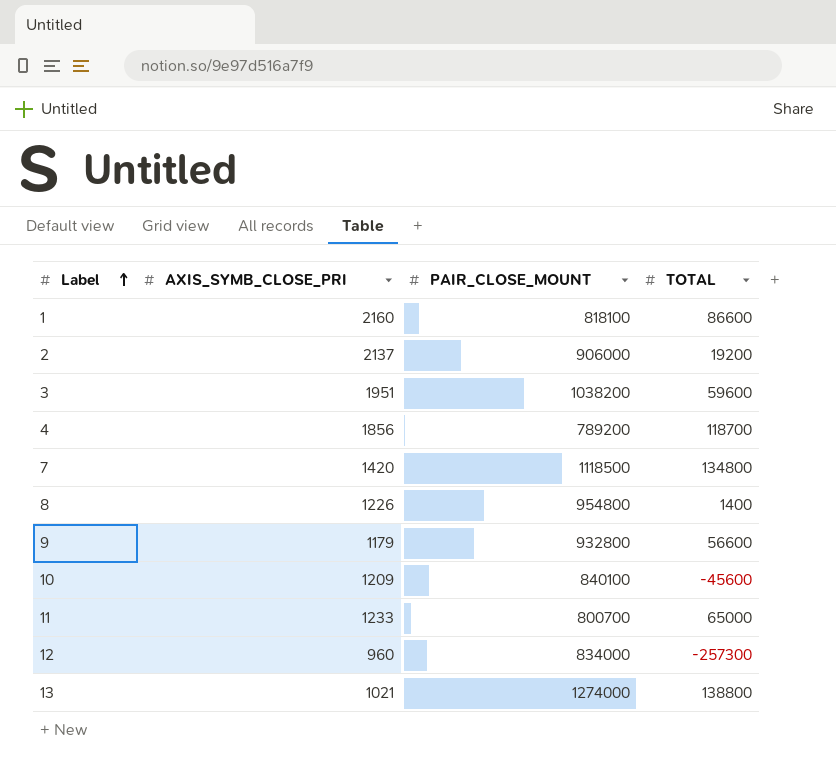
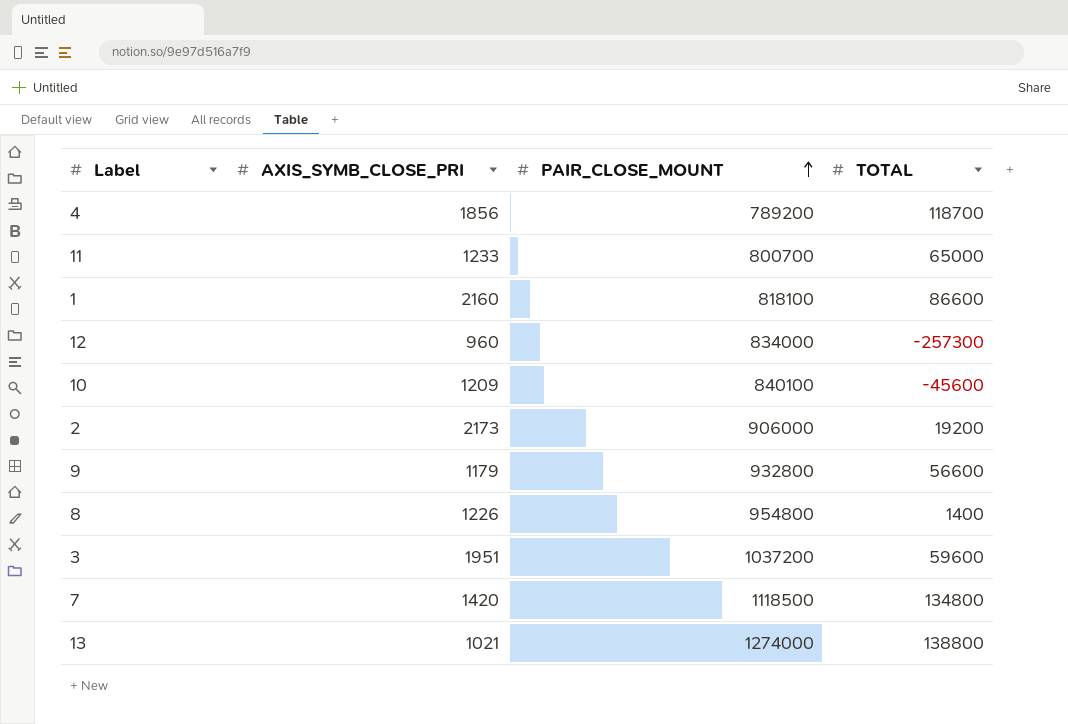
row order: Label ascending -> PAIR_CLOSE_MOUNT ascending
2 | AXIS_SYMB_CLOSE_PRI: 2137 -> 2173
3 | PAIR_CLOSE_MOUNT: 1038200 -> 1037200

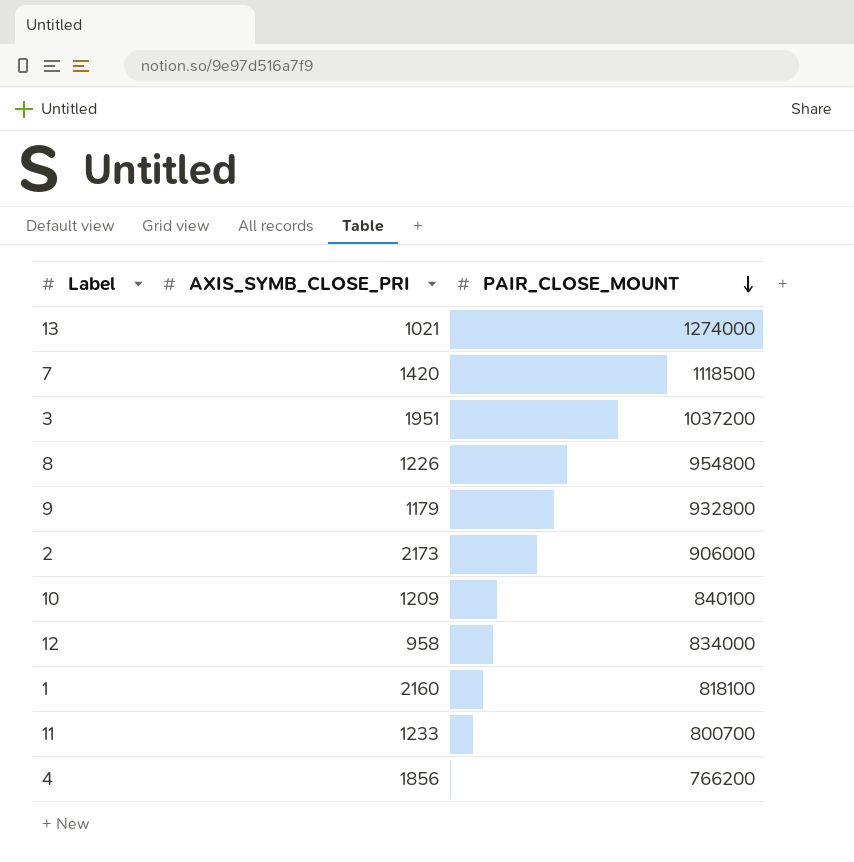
row order: PAIR_CLOSE_MOUNT ascending -> PAIR_CLOSE_MOUNT descending
column TOTAL | position: 4 -> none
12 | AXIS_SYMB_CLOSE_PRI: 960 -> 958
4 | PAIR_CLOSE_MOUNT: 789200 -> 766200

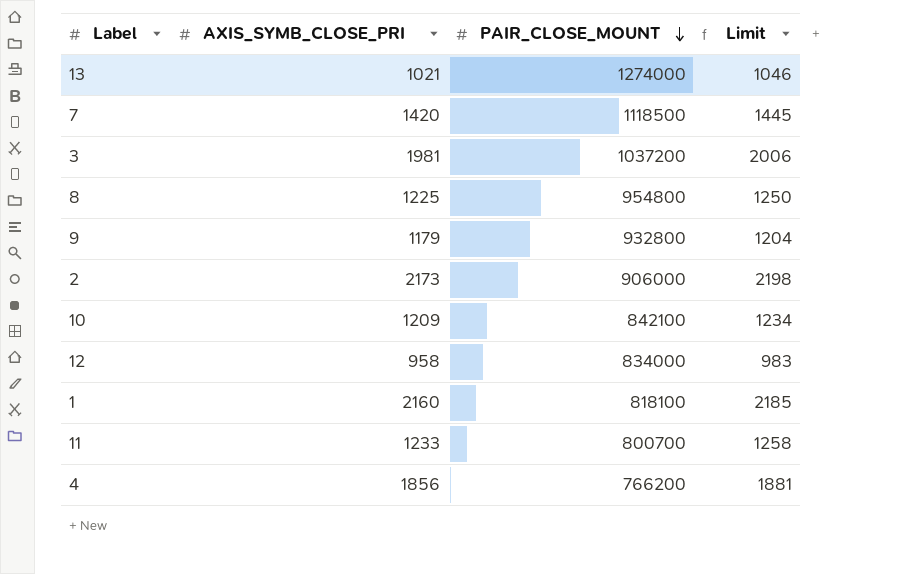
column Limit | formula: none -> [AXIS_SYMB_CLOSE_PRI] + 25
3 | AXIS_SYMB_CLOSE_PRI: 1951 -> 1981
8 | AXIS_SYMB_CLOSE_PRI: 1226 -> 1225
10 | PAIR_CLOSE_MOUNT: 840100 -> 842100

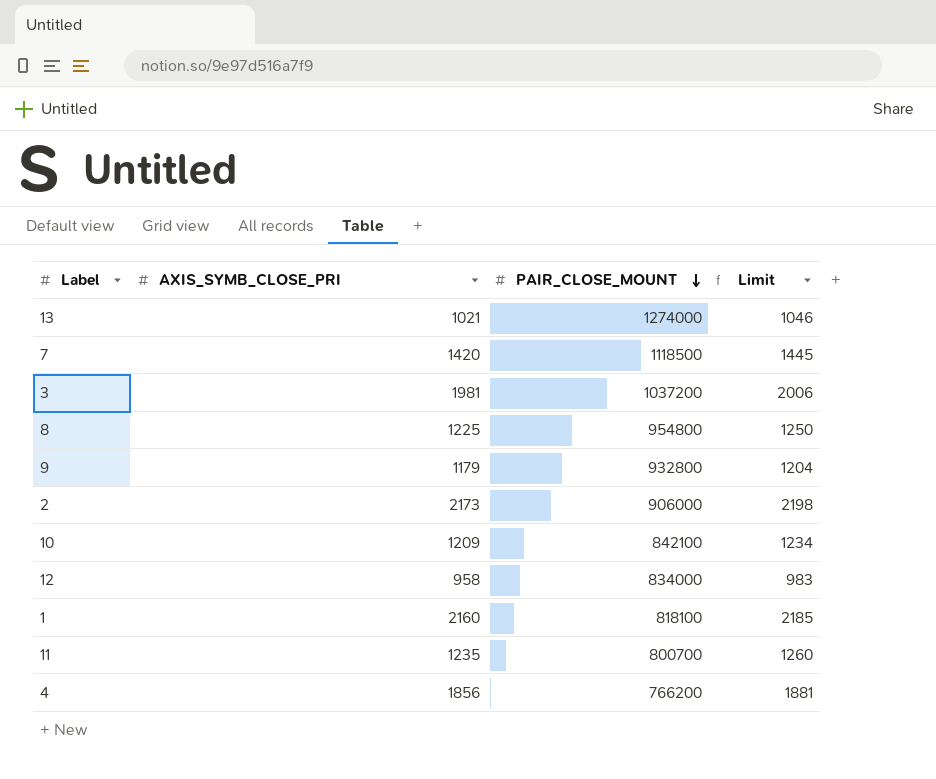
11 | AXIS_SYMB_CLOSE_PRI: 1233 -> 1235
11 | Limit: 1258 -> 1260

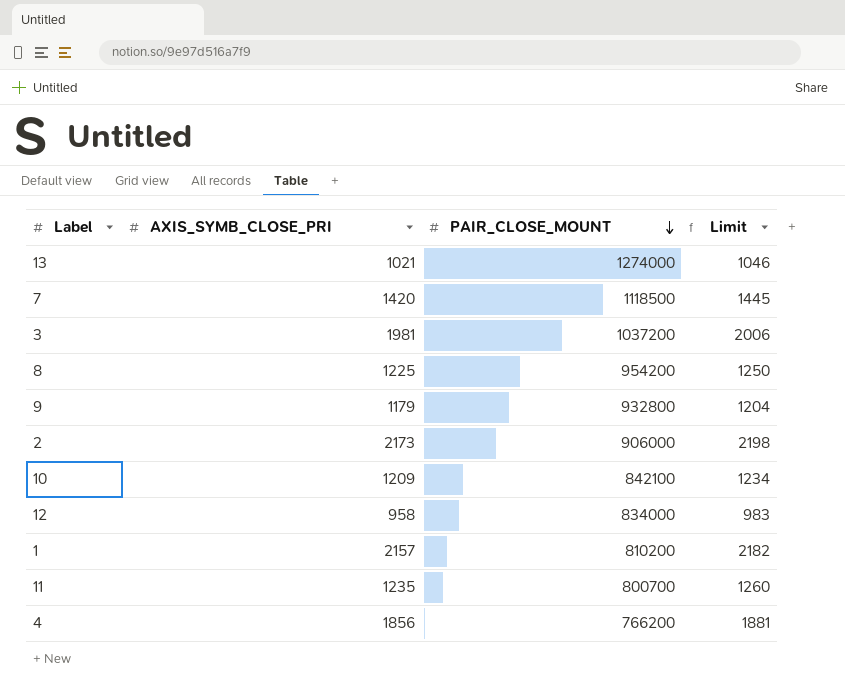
8 | PAIR_CLOSE_MOUNT: 954800 -> 954200
1 | AXIS_SYMB_CLOSE_PRI: 2160 -> 2157
1 | PAIR_CLOSE_MOUNT: 818100 -> 810200
1 | Limit: 2185 -> 2182

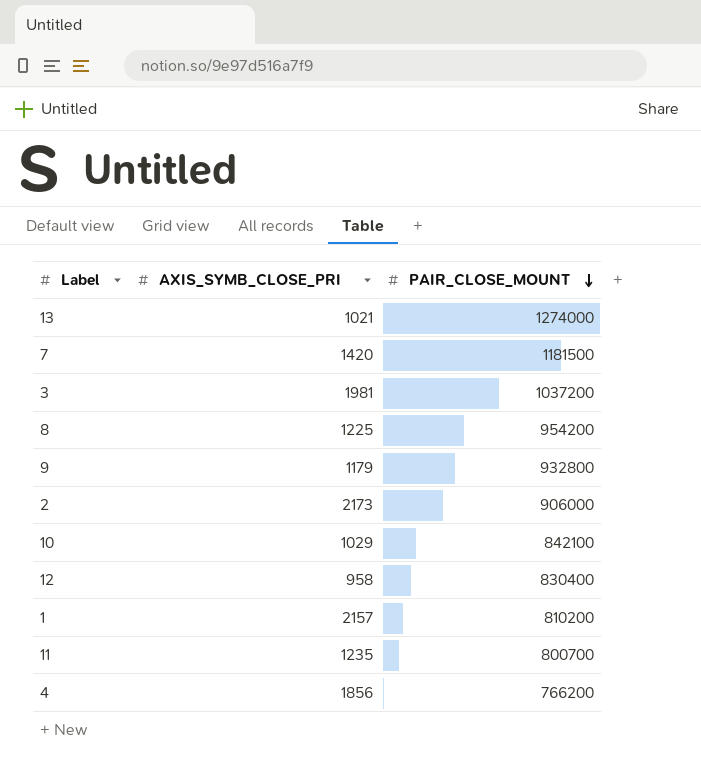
column Limit | formula: [AXIS_SYMB_CLOSE_PRI] + 25 -> none
7 | PAIR_CLOSE_MOUNT: 1118500 -> 1181500
10 | AXIS_SYMB_CLOSE_PRI: 1209 -> 1029
12 | PAIR_CLOSE_MOUNT: 834000 -> 830400

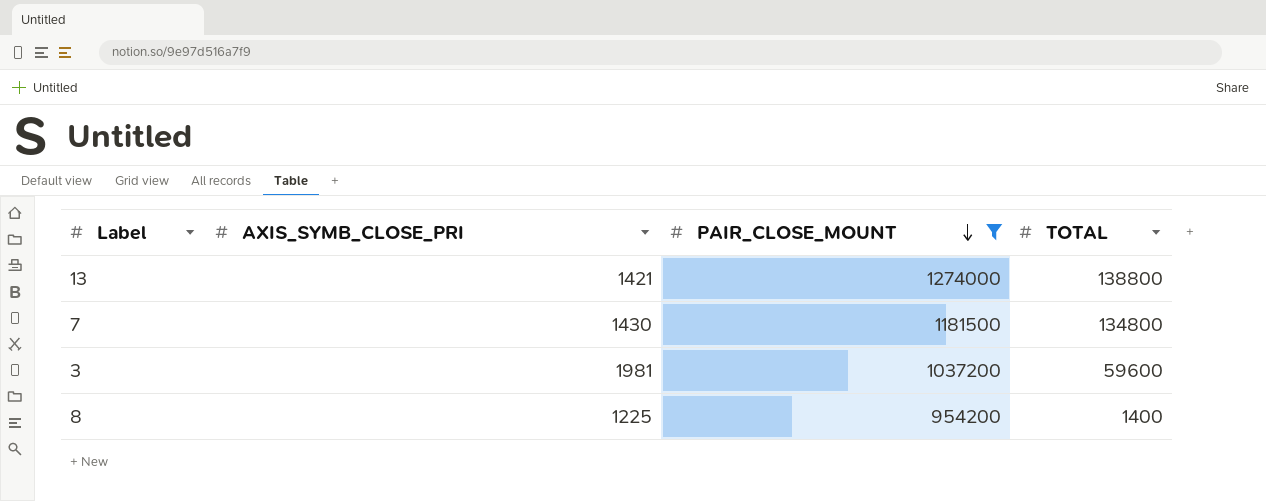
filter: none -> PAIR_CLOSE_MOUNT >= 954200
column TOTAL | position: none -> 4
13 | AXIS_SYMB_CLOSE_PRI: 1021 -> 1421
7 | AXIS_SYMB_CLOSE_PRI: 1420 -> 1430

